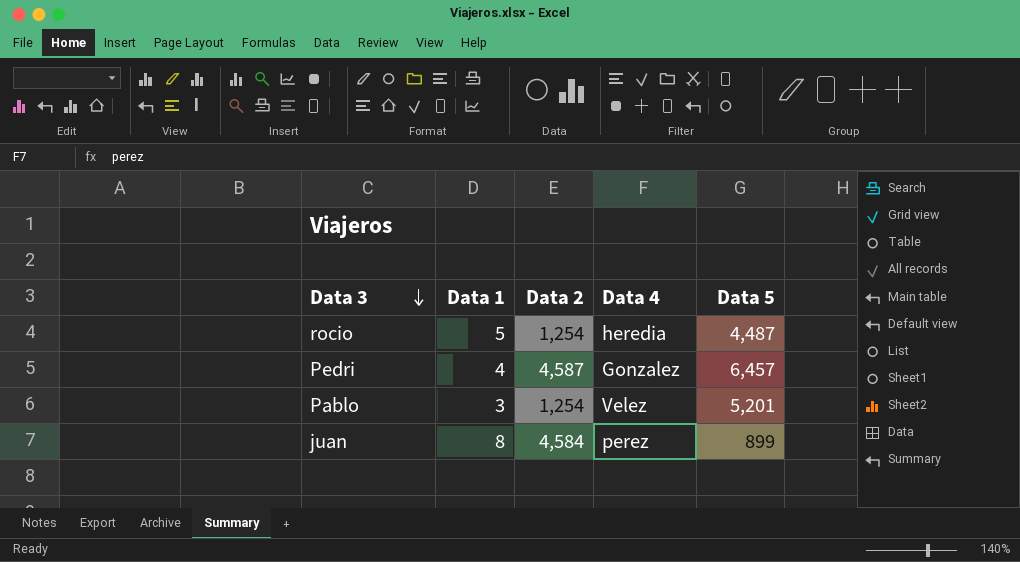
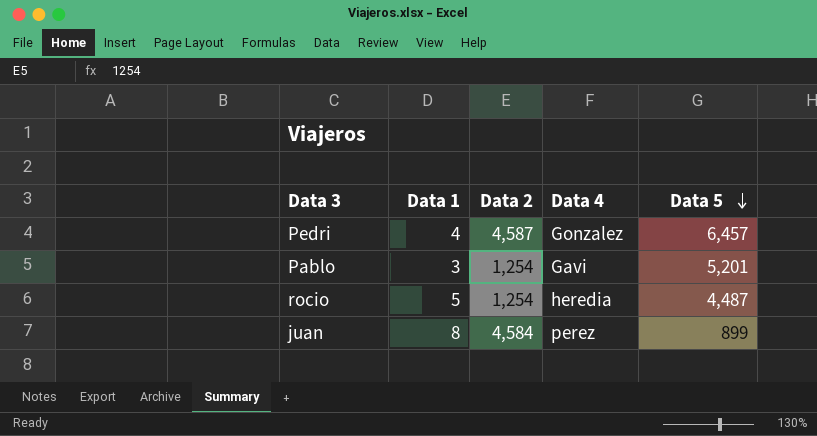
row order: Data 3 descending -> Data 5 descending
Pablo | Data 4: Velez -> Gavi

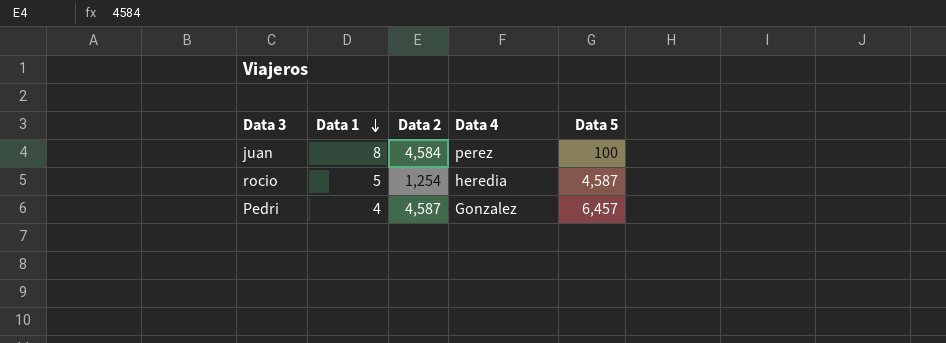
row order: Data 5 descending -> Data 1 descending
row Pablo: 3 | 1,254 | Gavi | 5,201 -> none
juan | Data 5: 899 -> 100
rocio | Data 5: 4,487 -> 4,587

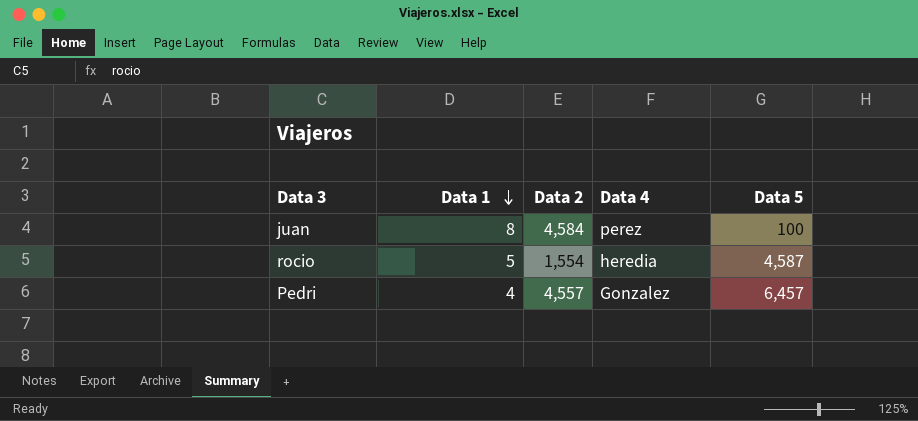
rocio | Data 2: 1,254 -> 1,554
Pedri | Data 2: 4,587 -> 4,557

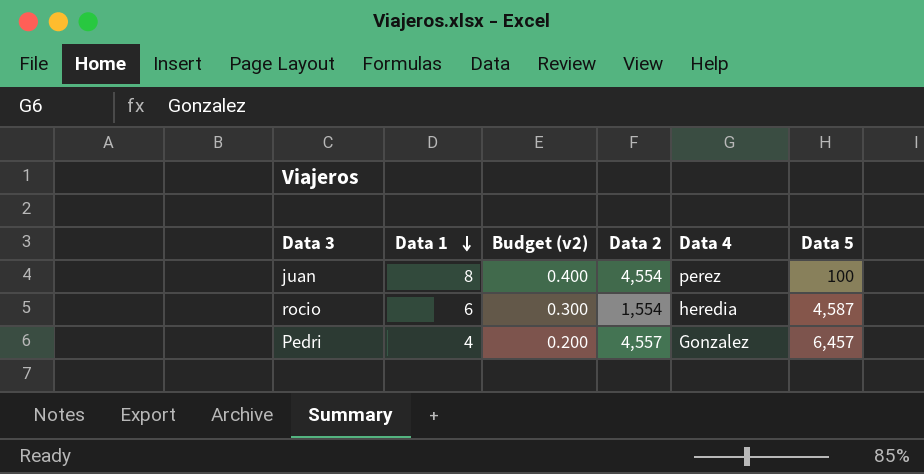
column Budget (v2) | formula: none -> [Data 1] * 0.05
juan | Data 2: 4,584 -> 4,554
rocio | Data 1: 5 -> 6

